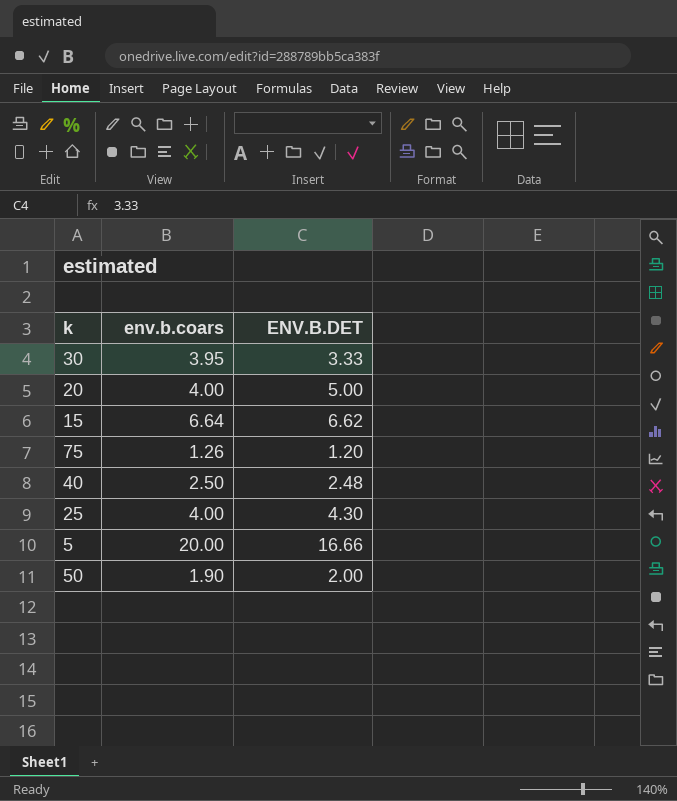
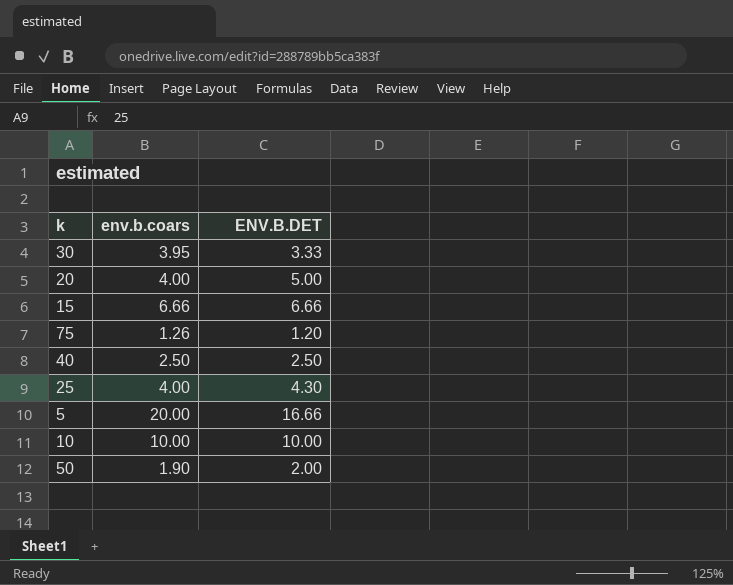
15 | env.b.coars: 6.64 -> 6.66
15 | ENV.B.DET: 6.62 -> 6.66
40 | ENV.B.DET: 2.48 -> 2.50
row 10: none -> 10.00 | 10.00

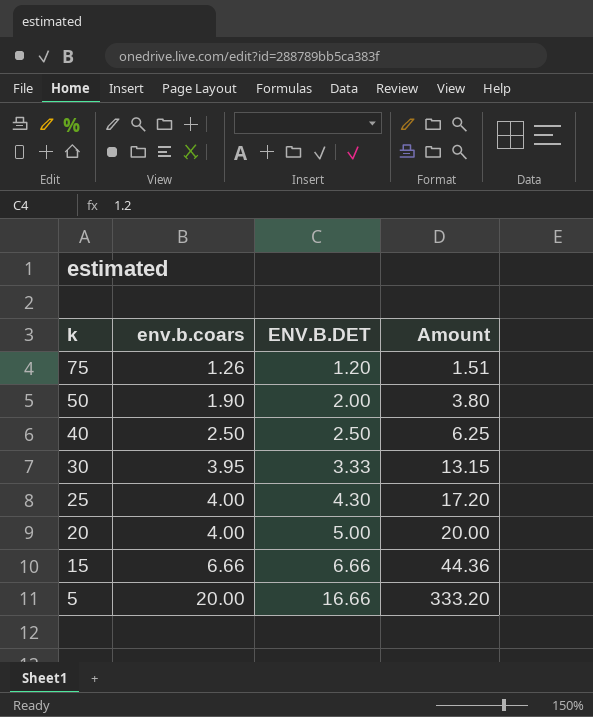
row order: none -> k descending
column Amount | formula: none -> [env.b.coars] * [ENV.B.DET]
row 10: 10.00 | 10.00 -> none

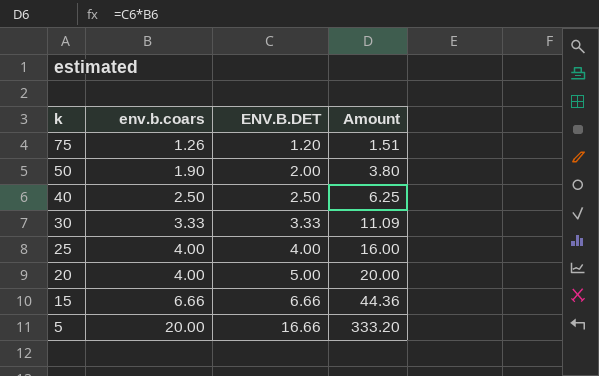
30 | env.b.coars: 3.95 -> 3.33
30 | Amount: 13.15 -> 11.09
25 | ENV.B.DET: 4.30 -> 4.00
25 | Amount: 17.20 -> 16.00

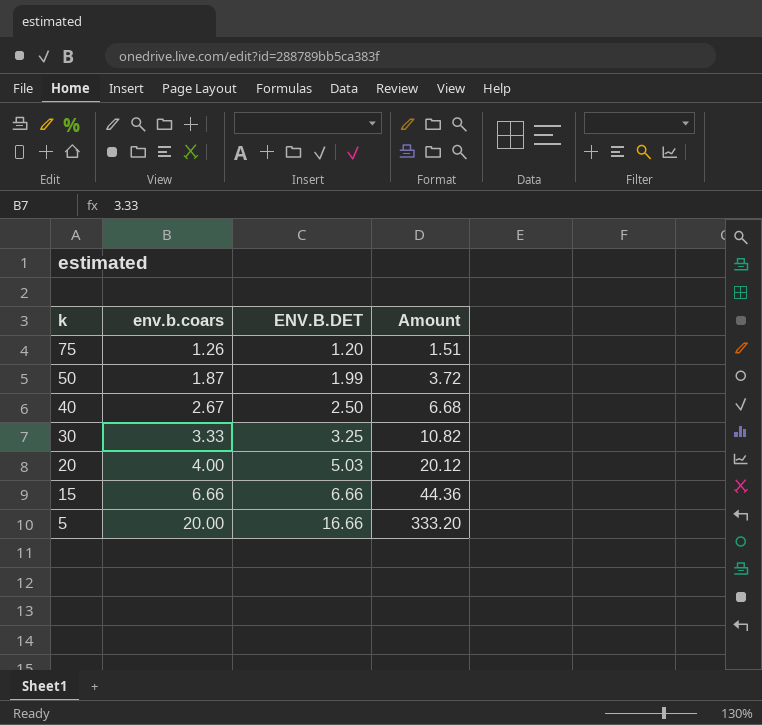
row 25: 4.00 | 4.00 | 16.00 -> none
50 | env.b.coars: 1.90 -> 1.87
50 | ENV.B.DET: 2.00 -> 1.99
50 | Amount: 3.80 -> 3.72
40 | env.b.coars: 2.50 -> 2.67
40 | Amount: 6.25 -> 6.68
30 | ENV.B.DET: 3.33 -> 3.25
30 | Amount: 11.09 -> 10.82
20 | ENV.B.DET: 5.00 -> 5.03
20 | Amount: 20.00 -> 20.12

